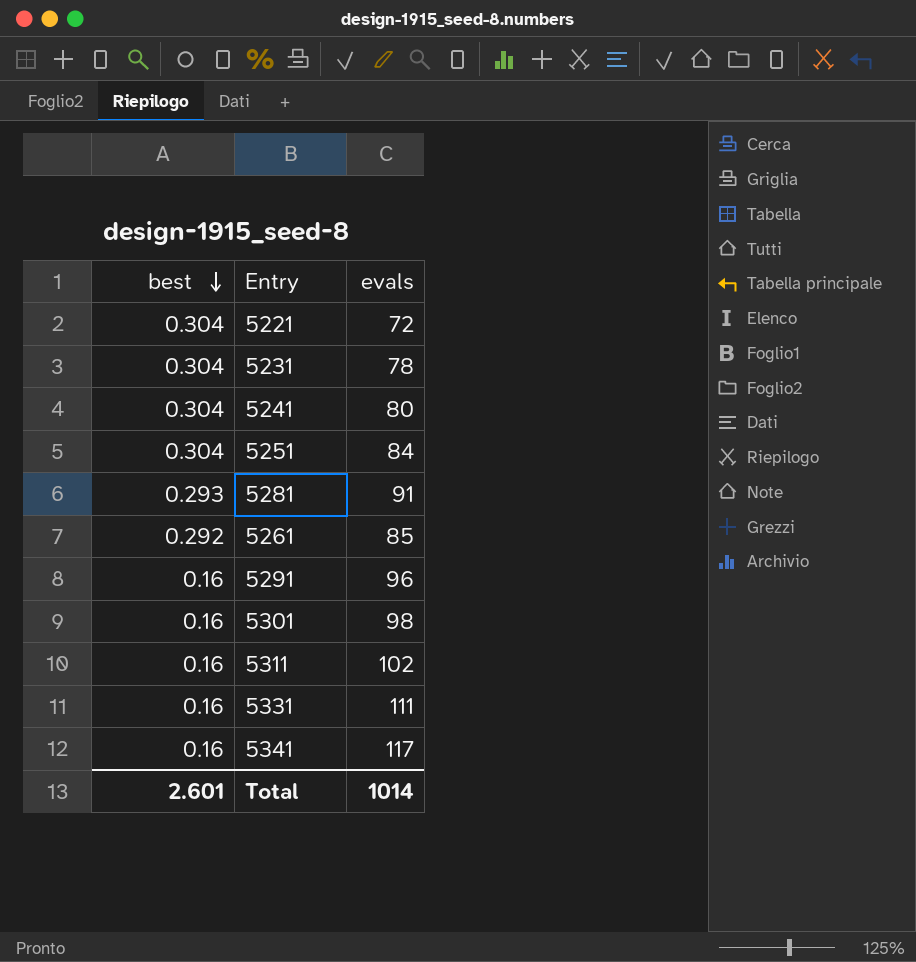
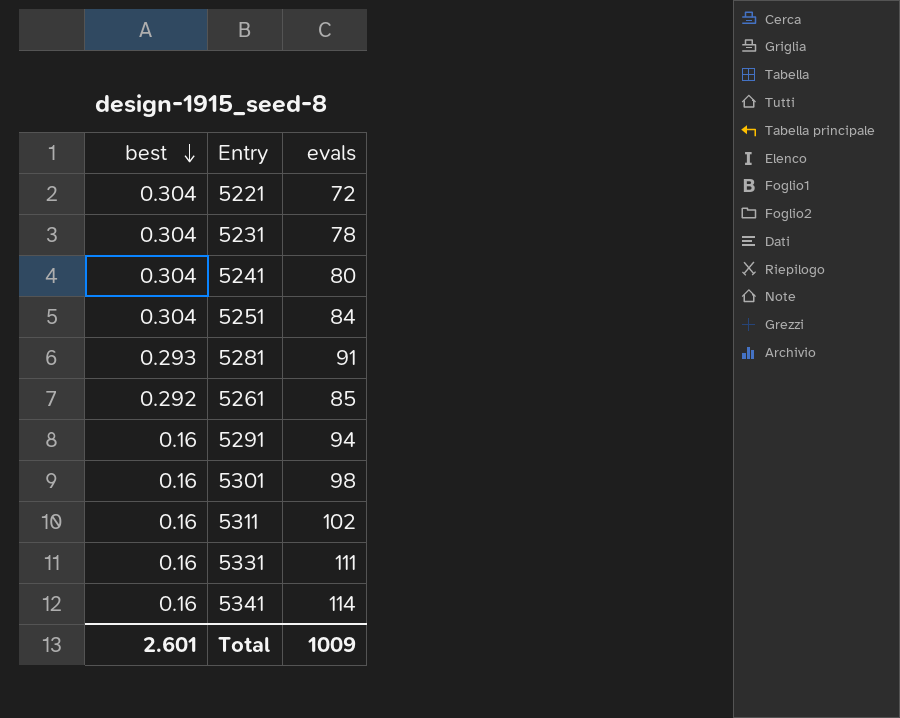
5291 | evals: 96 -> 94
5341 | evals: 117 -> 114
Total | evals: 1014 -> 1009

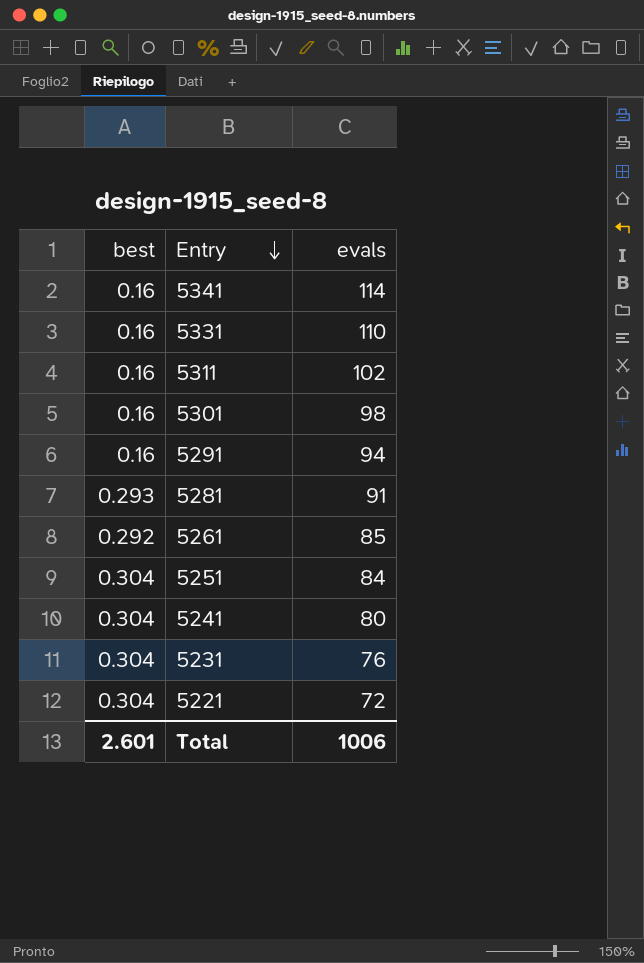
row order: best descending -> Entry descending
5331 | evals: 111 -> 110
5231 | evals: 78 -> 76
Total | evals: 1009 -> 1006

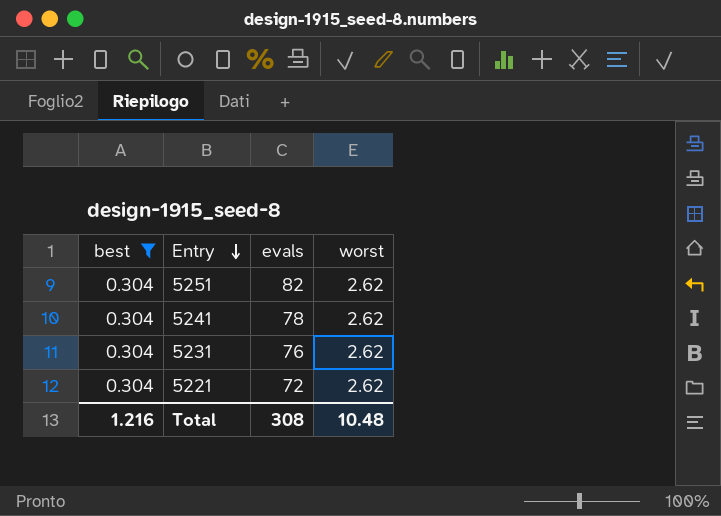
filter: none -> best = 0.304
column worst | position: none -> 4
5251 | evals: 84 -> 82
5241 | evals: 80 -> 78
Total | best: 2.601 -> 1.216
Total | evals: 1006 -> 308

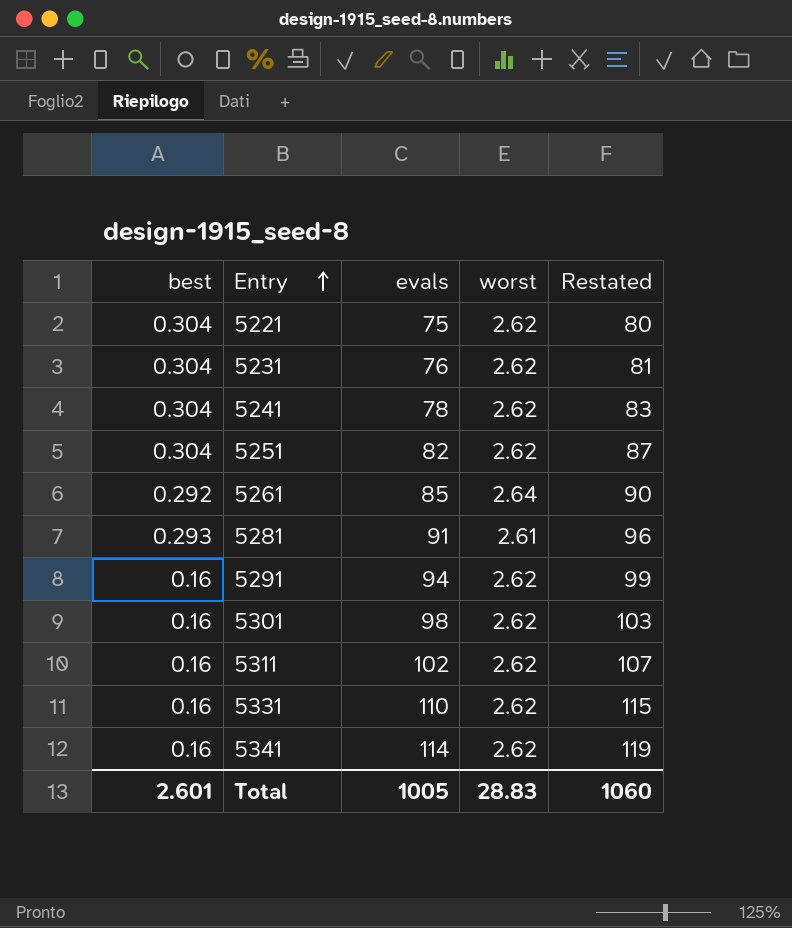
filter: best = 0.304 -> none
row order: Entry descending -> Entry ascending
column Restated | formula: none -> [evals] + 5
5221 | evals: 72 -> 75
Total | best: 1.216 -> 2.601
Total | evals: 308 -> 1005
Total | worst: 10.48 -> 28.83

